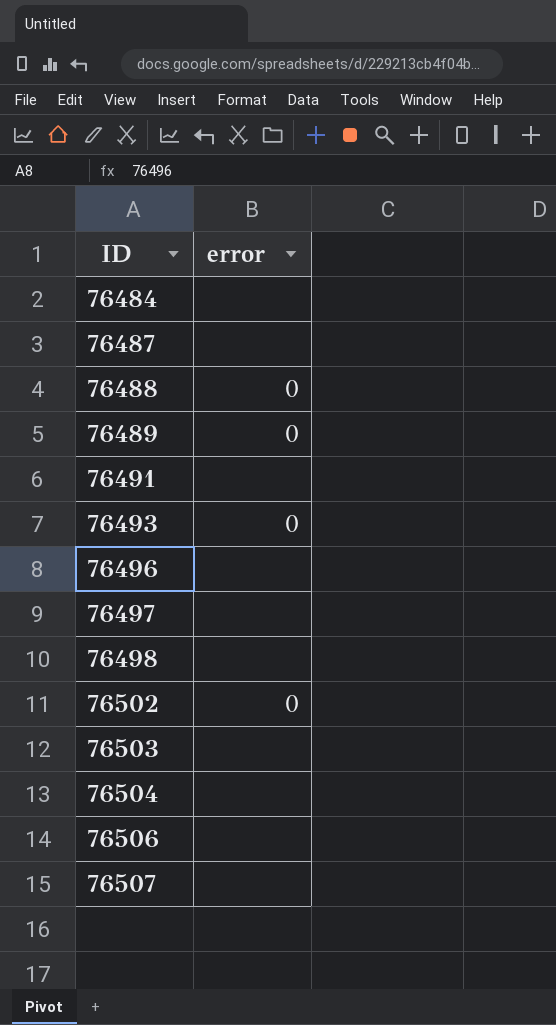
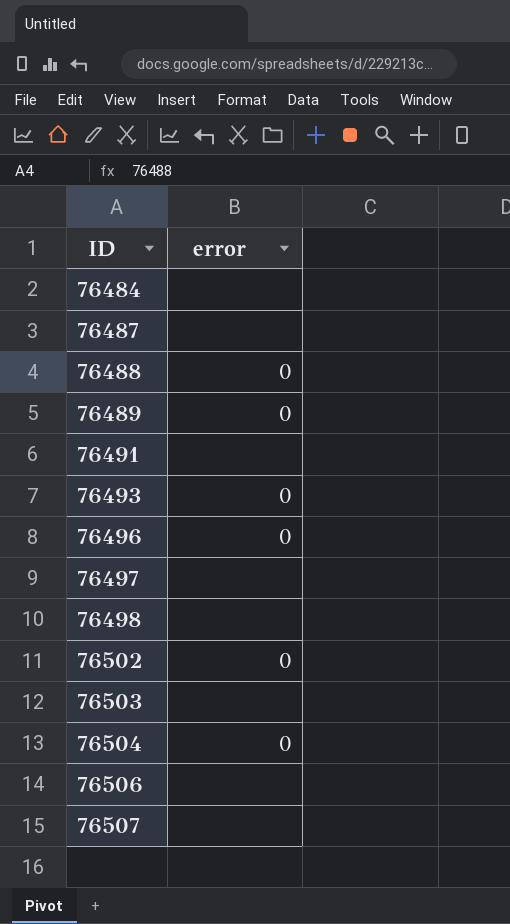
76496 | error: none -> 0
76504 | error: none -> 0

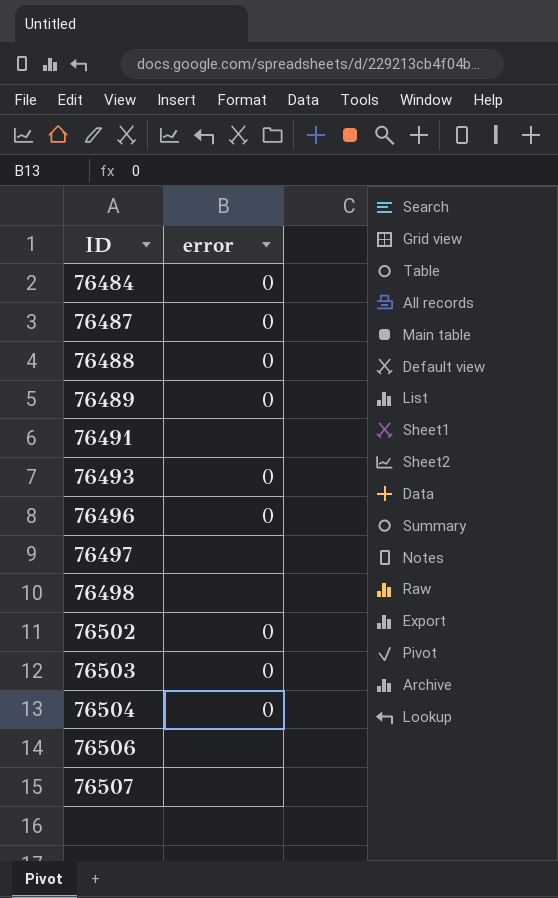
76484 | error: none -> 0
76487 | error: none -> 0
76503 | error: none -> 0

